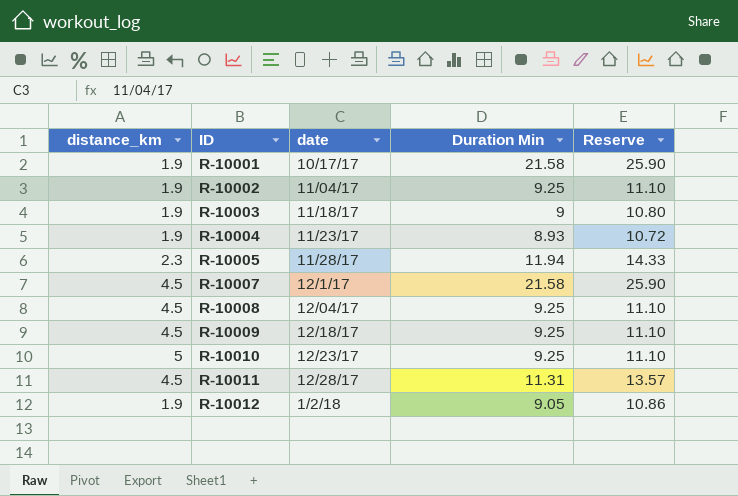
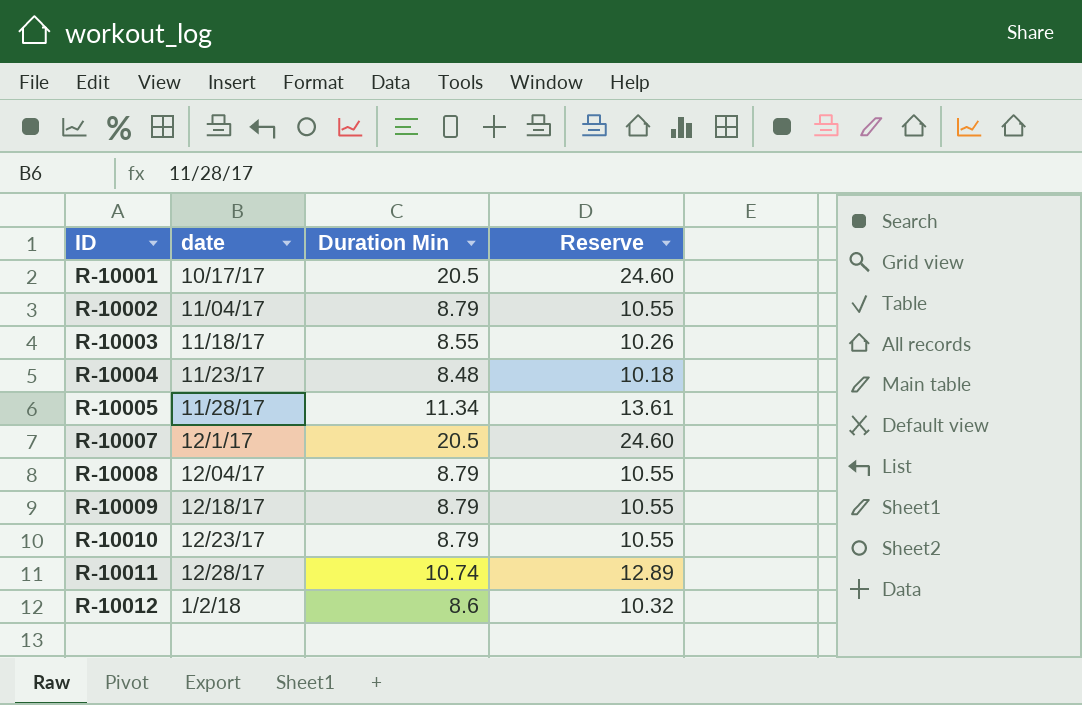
column distance_km | position: 1 -> none
R-10001 | Duration Min: 21.58 -> 20.5
R-10001 | Reserve: 25.90 -> 24.60
R-10002 | Duration Min: 9.25 -> 8.79
R-10002 | Reserve: 11.10 -> 10.55
R-10003 | Duration Min: 9 -> 8.55
R-10003 | Reserve: 10.80 -> 10.26
R-10004 | Duration Min: 8.93 -> 8.48
R-10004 | Reserve: 10.72 -> 10.18
R-10005 | Duration Min: 11.94 -> 11.34
R-10005 | Reserve: 14.33 -> 13.61
R-10007 | Duration Min: 21.58 -> 20.5
R-10007 | Reserve: 25.90 -> 24.60
R-10008 | Duration Min: 9.25 -> 8.79
R-10008 | Reserve: 11.10 -> 10.55
R-10009 | Duration Min: 9.25 -> 8.79
R-10009 | Reserve: 11.10 -> 10.55
R-10010 | Duration Min: 9.25 -> 8.79
R-10010 | Reserve: 11.10 -> 10.55
R-10011 | Duration Min: 11.31 -> 10.74
R-10011 | Reserve: 13.57 -> 12.89
R-10012 | Duration Min: 9.05 -> 8.6
R-10012 | Reserve: 10.86 -> 10.32

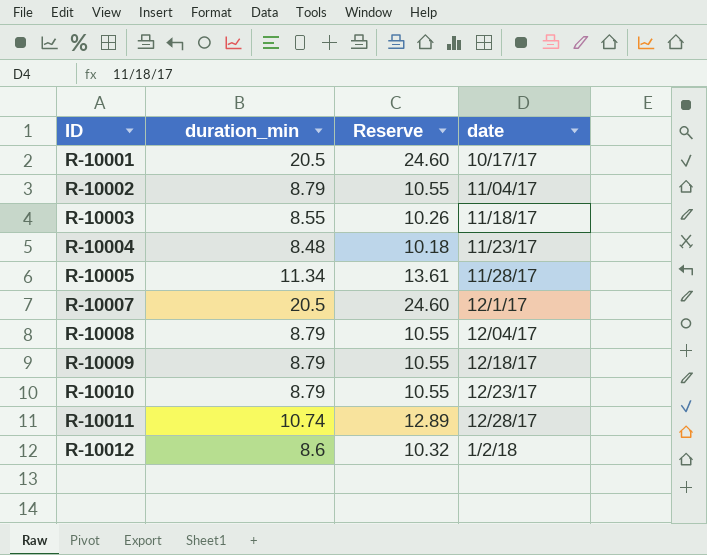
column name: Duration Min -> duration_min
column date | position: 2 -> 4

